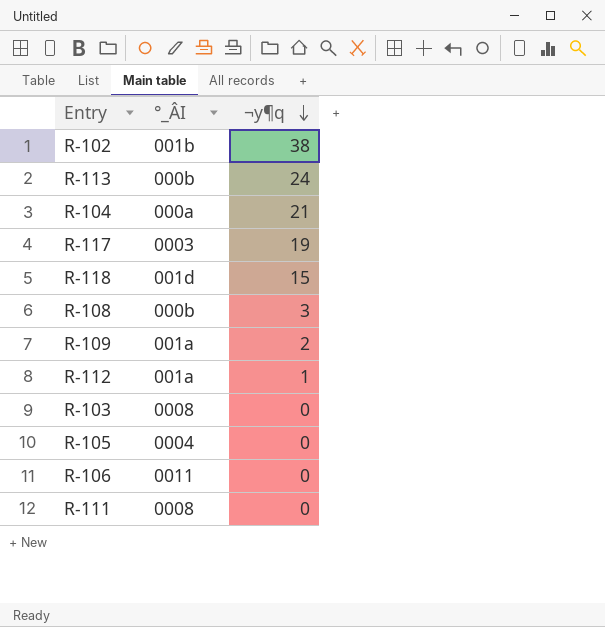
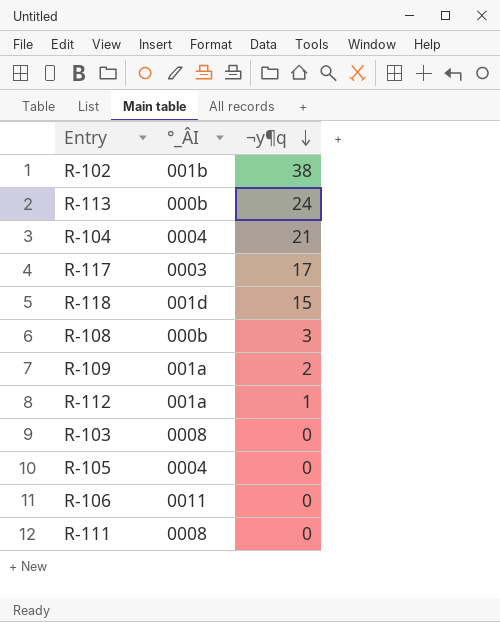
R-104 | °_ÂI: 000a -> 0004
R-117 | ¬y¶q: 19 -> 17

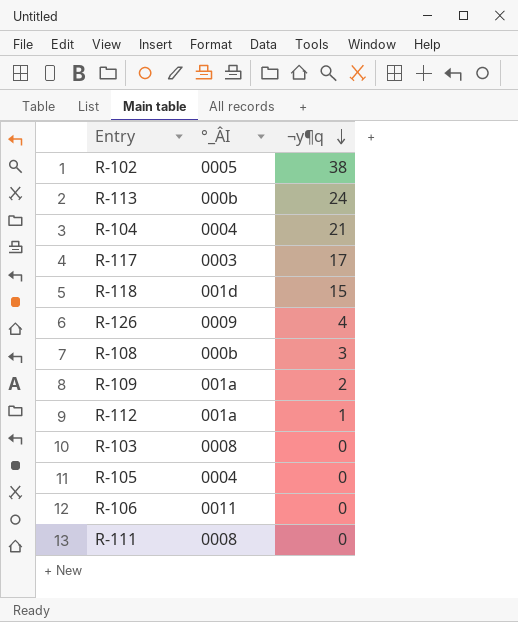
R-102 | °_ÂI: 001b -> 0005
row R-126: none -> 0009 | 4

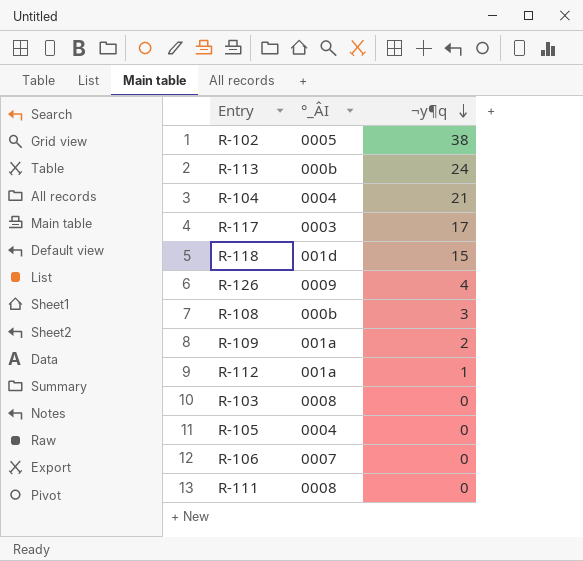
R-106 | °_ÂI: 0011 -> 0007

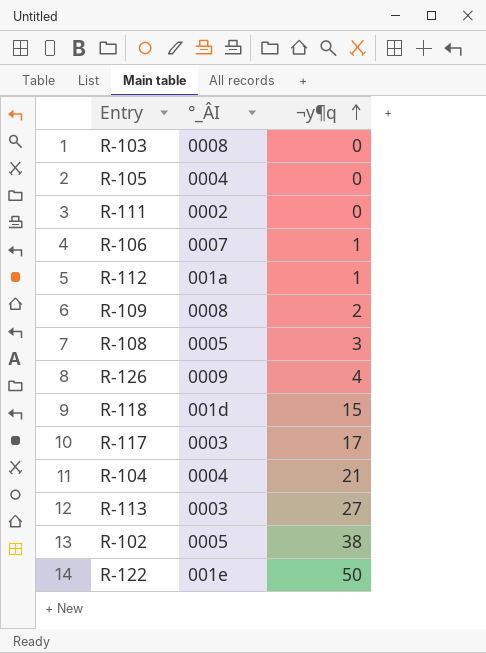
row order: ¬y¶q descending -> ¬y¶q ascending
R-111 | °_ÂI: 0008 -> 0002
R-106 | ¬y¶q: 0 -> 1
R-109 | °_ÂI: 001a -> 0008
R-108 | °_ÂI: 000b -> 0005
R-113 | °_ÂI: 000b -> 0003
R-113 | ¬y¶q: 24 -> 27
row R-122: none -> 001e | 50

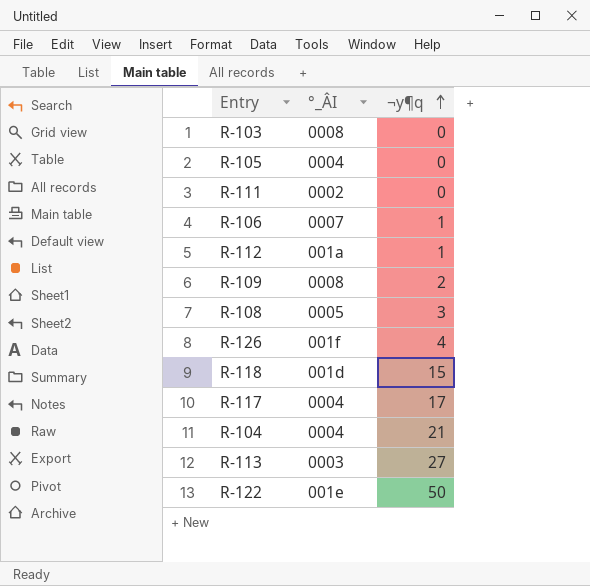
row R-102: 0005 | 38 -> none
R-126 | °_ÂI: 0009 -> 001f
R-117 | °_ÂI: 0003 -> 0004

